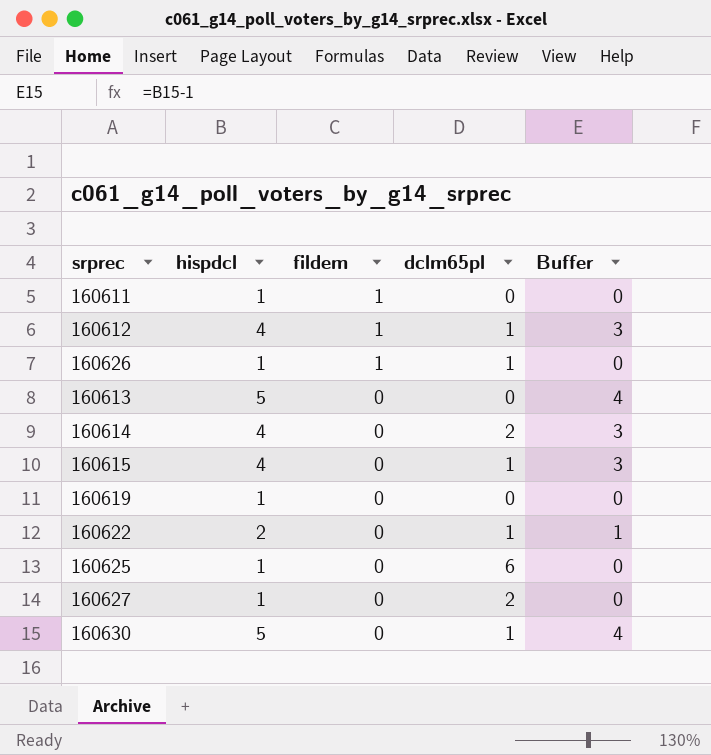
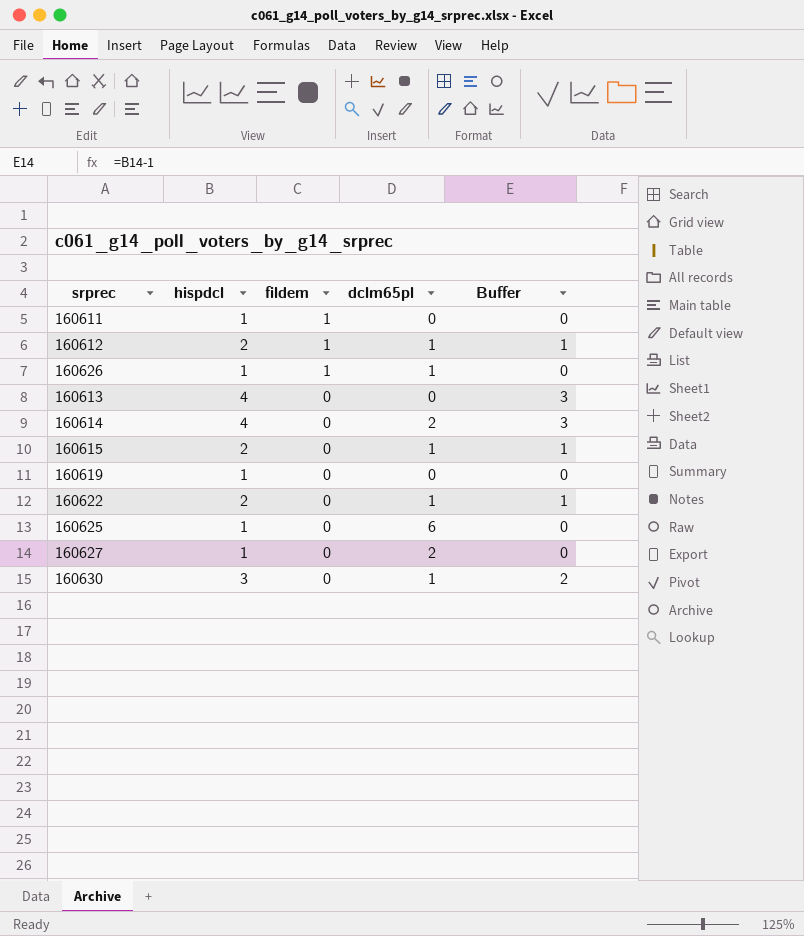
160612 | hispdcl: 4 -> 2
160612 | Buffer: 3 -> 1
160613 | hispdcl: 5 -> 4
160613 | Buffer: 4 -> 3
160615 | hispdcl: 4 -> 2
160615 | Buffer: 3 -> 1
160630 | hispdcl: 5 -> 3
160630 | Buffer: 4 -> 2

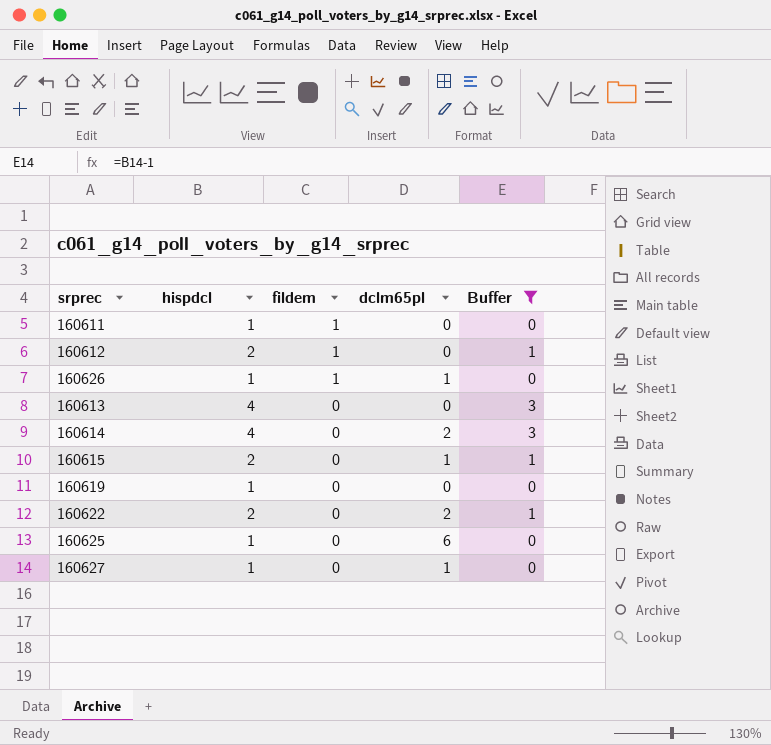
filter: none -> Buffer != 2
160612 | dclm65pl: 1 -> 0
160622 | dclm65pl: 1 -> 2
160627 | dclm65pl: 2 -> 1

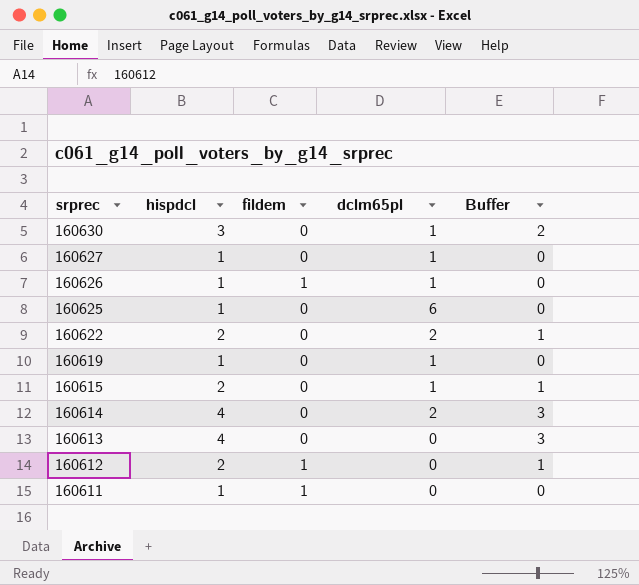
filter: Buffer != 2 -> none
row order: fildem descending -> srprec descending
160619 | dclm65pl: 0 -> 1

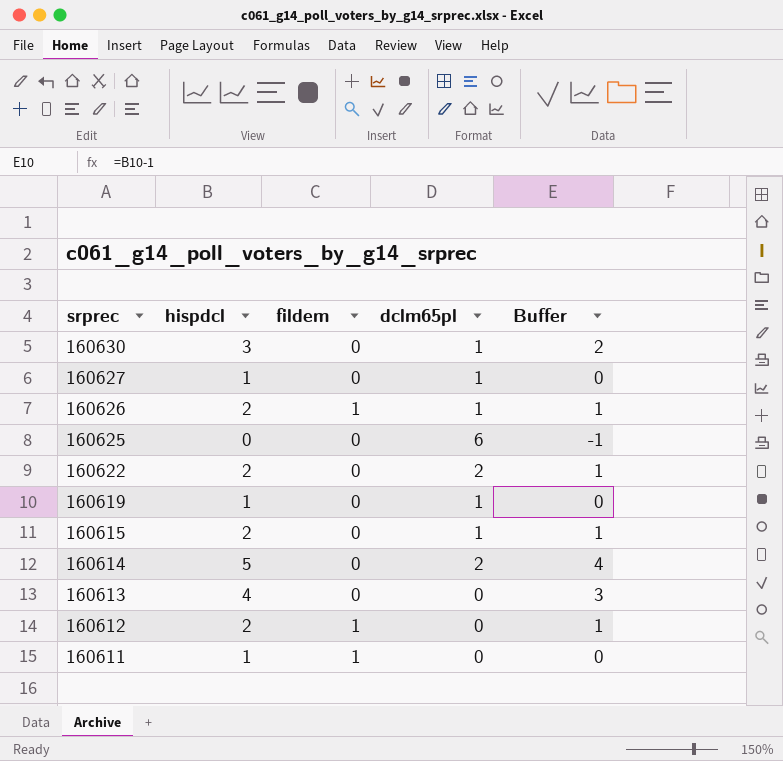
160626 | hispdcl: 1 -> 2
160626 | Buffer: 0 -> 1
160625 | hispdcl: 1 -> 0
160625 | Buffer: 0 -> -1
160614 | hispdcl: 4 -> 5
160614 | Buffer: 3 -> 4

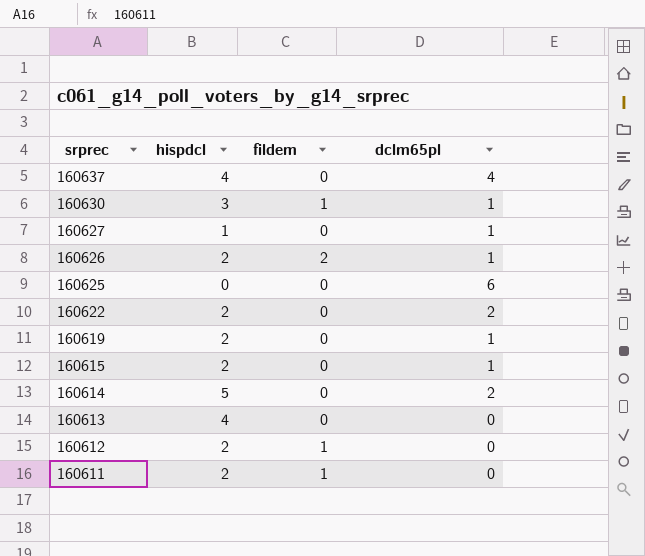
column Buffer | formula: [hispdcl] - 1 -> none
row 160637: none -> 4 | 0 | 4
160630 | fildem: 0 -> 1
160626 | fildem: 1 -> 2
160619 | hispdcl: 1 -> 2
160611 | hispdcl: 1 -> 2

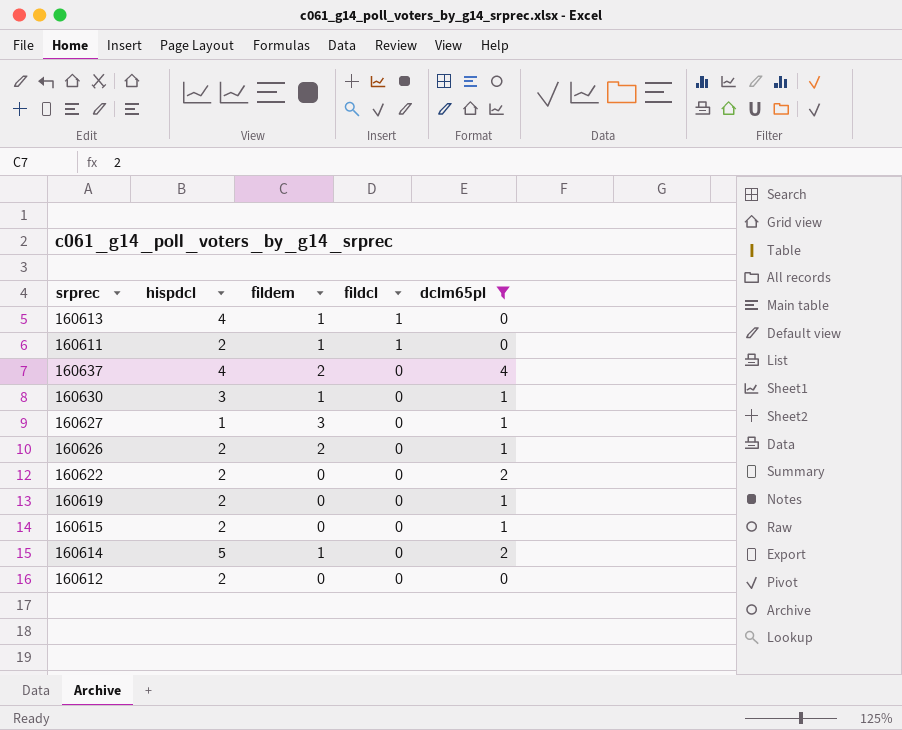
filter: none -> dclm65pl != 6
row order: srprec descending -> fildcl descending
column fildcl | position: none -> 4
160613 | fildem: 0 -> 1
160637 | fildem: 0 -> 2
160627 | fildem: 0 -> 3
160614 | fildem: 0 -> 1
160612 | fildem: 1 -> 0

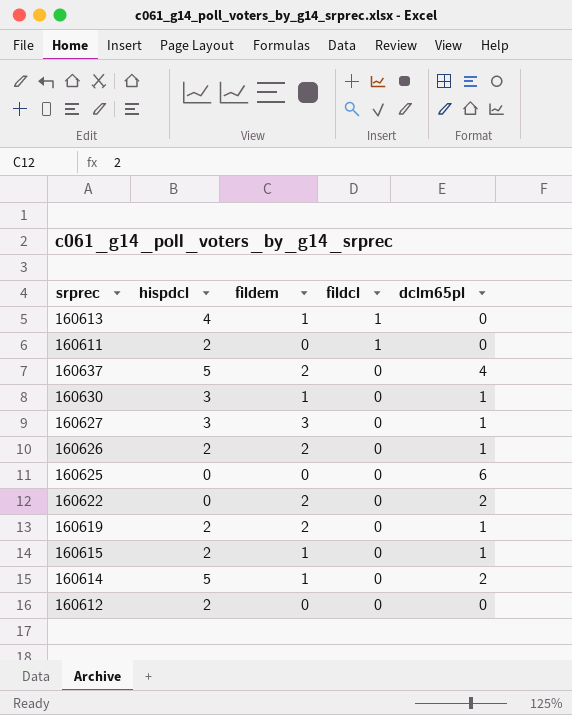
filter: dclm65pl != 6 -> none
160611 | fildem: 1 -> 0
160637 | hispdcl: 4 -> 5
160627 | hispdcl: 1 -> 3
160622 | hispdcl: 2 -> 0
160622 | fildem: 0 -> 2
160619 | fildem: 0 -> 2
160615 | fildem: 0 -> 1

